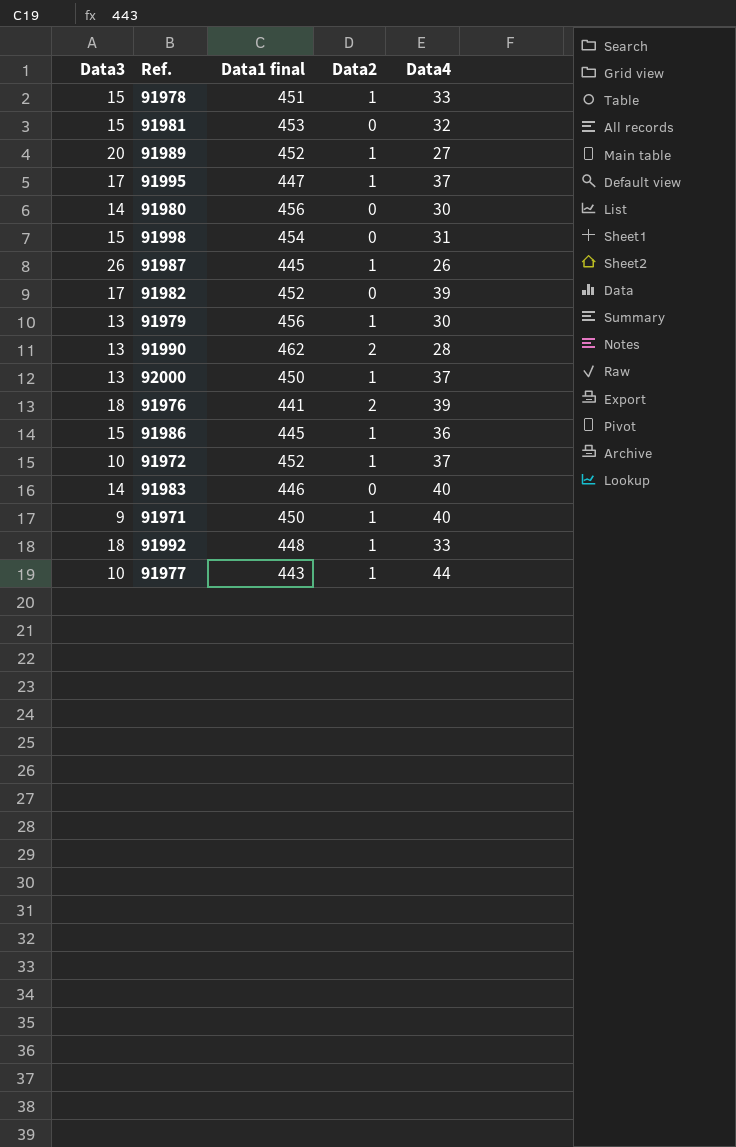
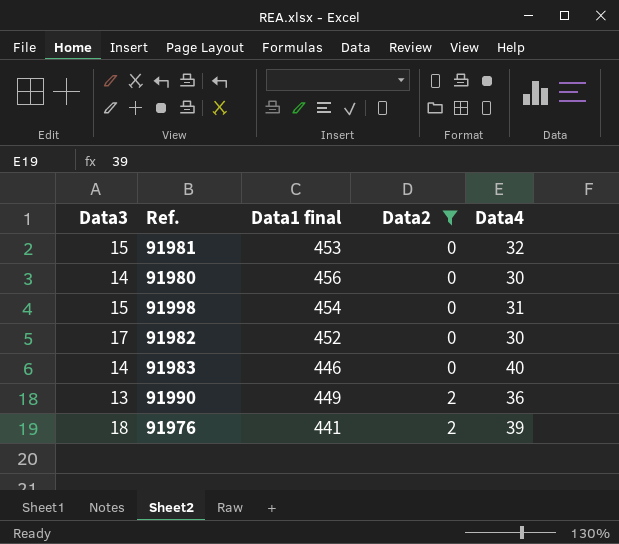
filter: none -> Data2 != 1
row order: none -> Data2 ascending
91982 | Data4: 39 -> 30
91990 | Data1 final: 462 -> 449
91990 | Data4: 28 -> 36

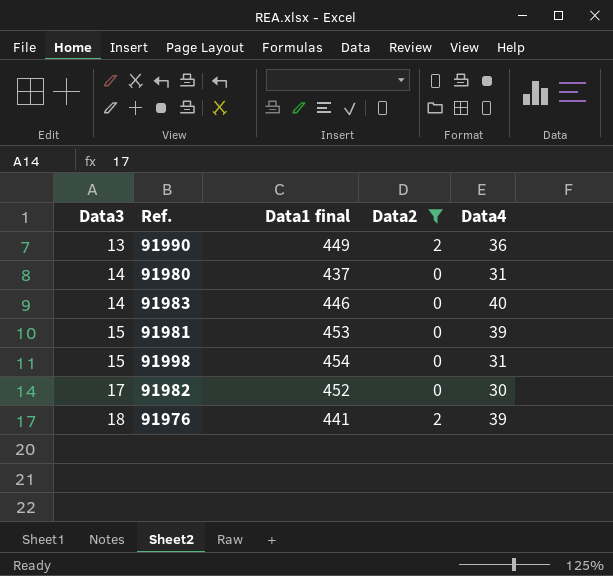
row order: Data2 ascending -> Data3 ascending
91980 | Data1 final: 456 -> 437
91980 | Data4: 30 -> 31
91981 | Data4: 32 -> 39

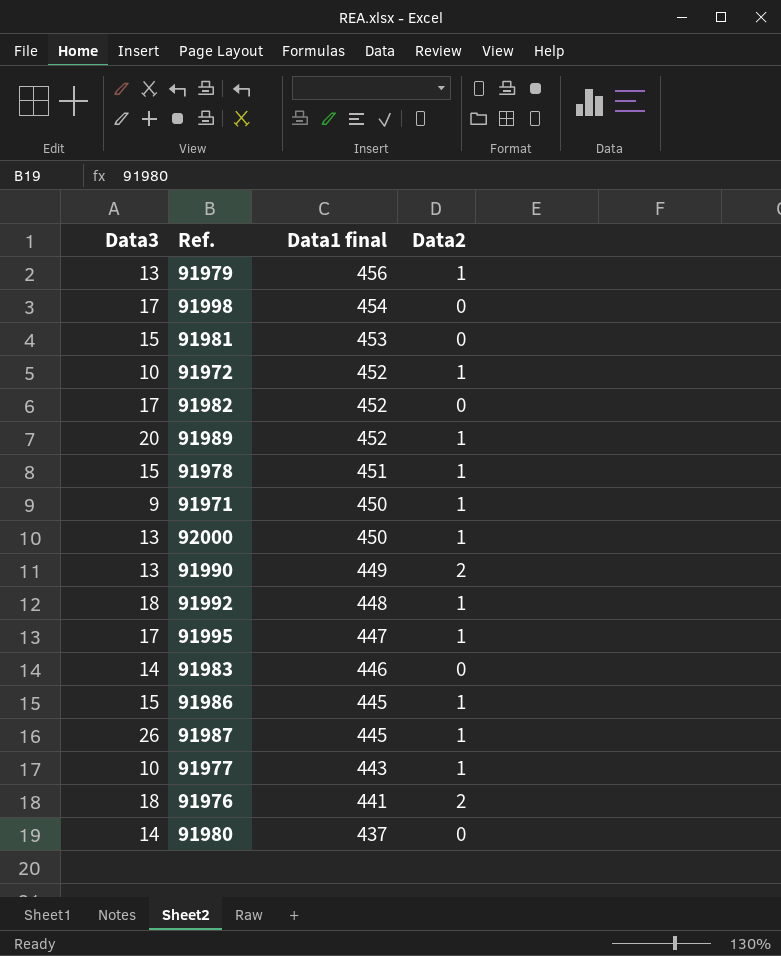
filter: Data2 != 1 -> none
row order: Data3 ascending -> Data1 final descending
column Data4 | position: 5 -> none
91998 | Data3: 15 -> 17

